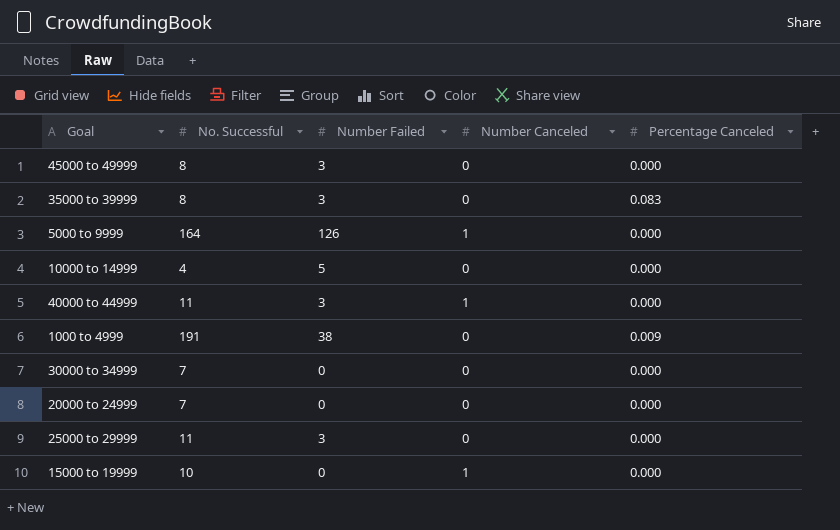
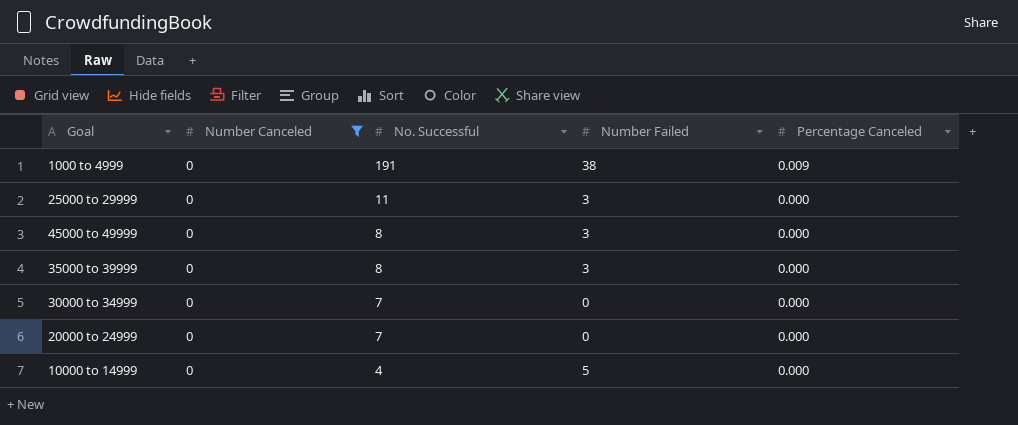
filter: none -> Number Canceled = 0
row order: none -> No. Successful descending
column Number Canceled | position: 4 -> 2
35000 to 39999 | Percentage Canceled: 0.083 -> 0.000

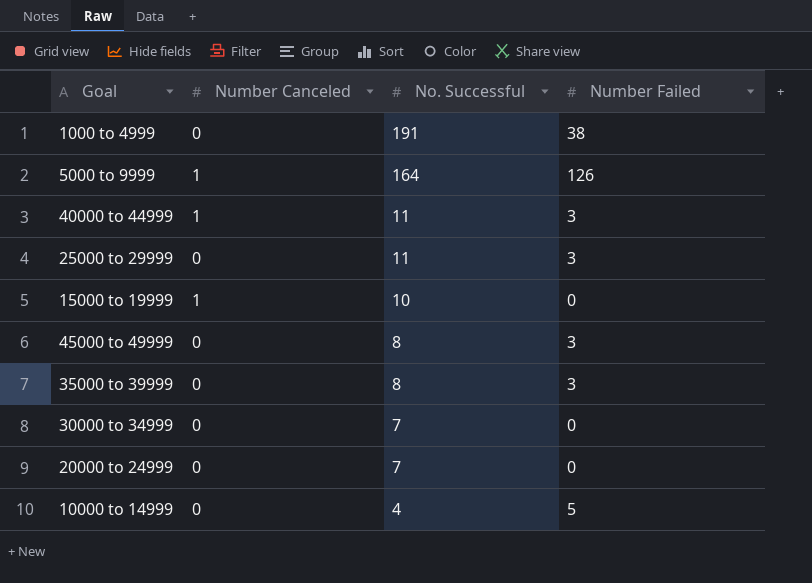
filter: Number Canceled = 0 -> none
column Percentage Canceled | position: 5 -> none

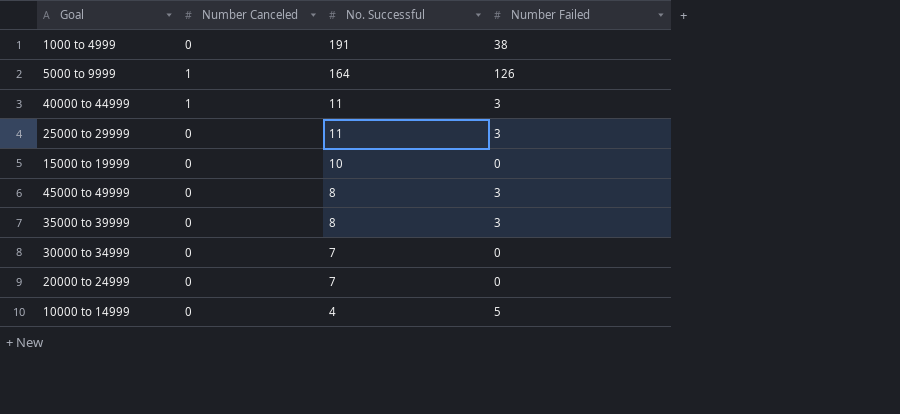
15000 to 19999 | Number Canceled: 1 -> 0

